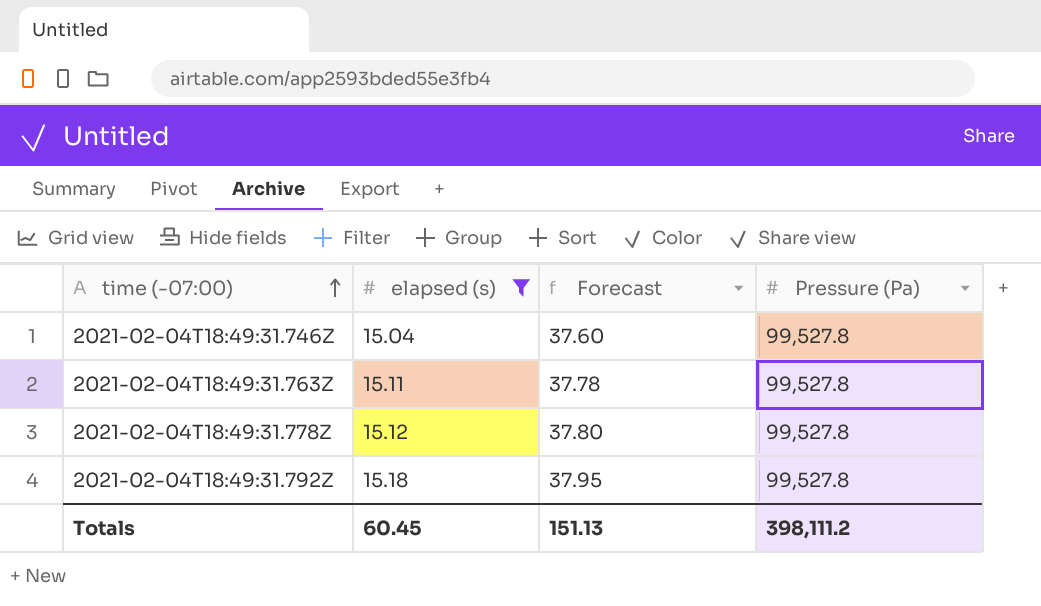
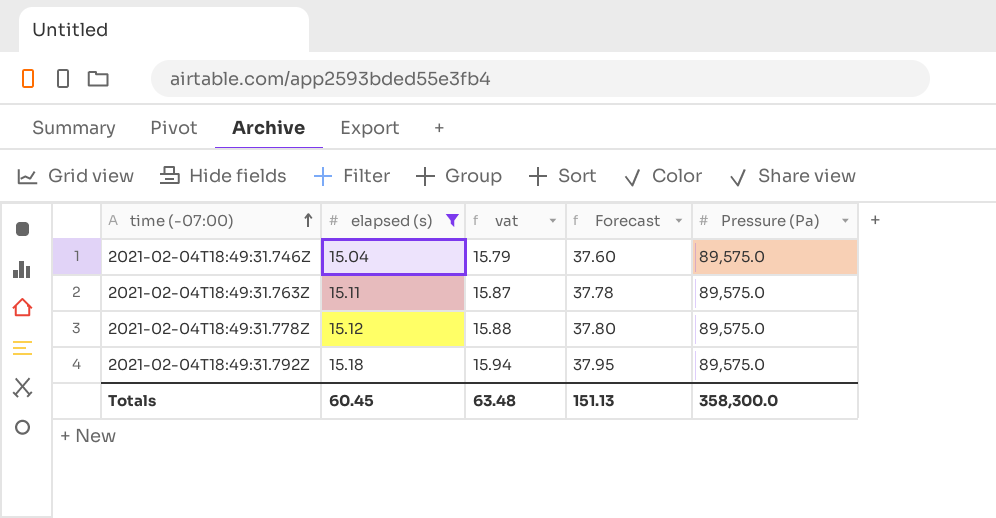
column vat | formula: none -> [elapsed (s)] * 1.05
2021-02-04T18:49:31.746Z | Pressure (Pa): 99,527.8 -> 89,575.0
2021-02-04T18:49:31.763Z | Pressure (Pa): 99,527.8 -> 89,575.0
2021-02-04T18:49:31.778Z | Pressure (Pa): 99,527.8 -> 89,575.0
2021-02-04T18:49:31.792Z | Pressure (Pa): 99,527.8 -> 89,575.0
Totals | Pressure (Pa): 398,111.2 -> 358,300.0

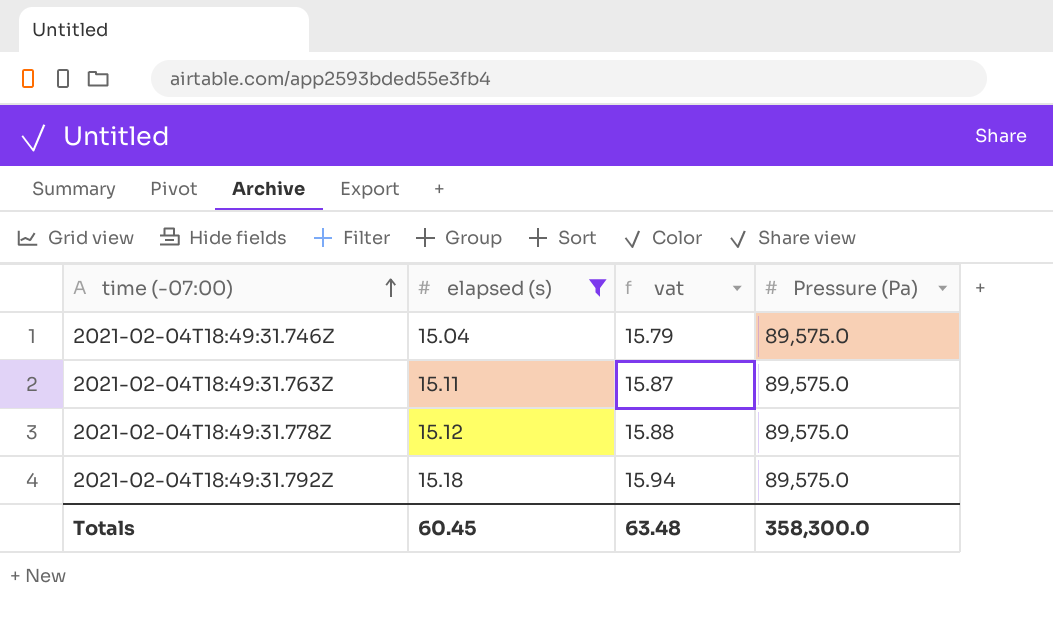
column Forecast | formula: [elapsed (s)] * 2.5 -> none

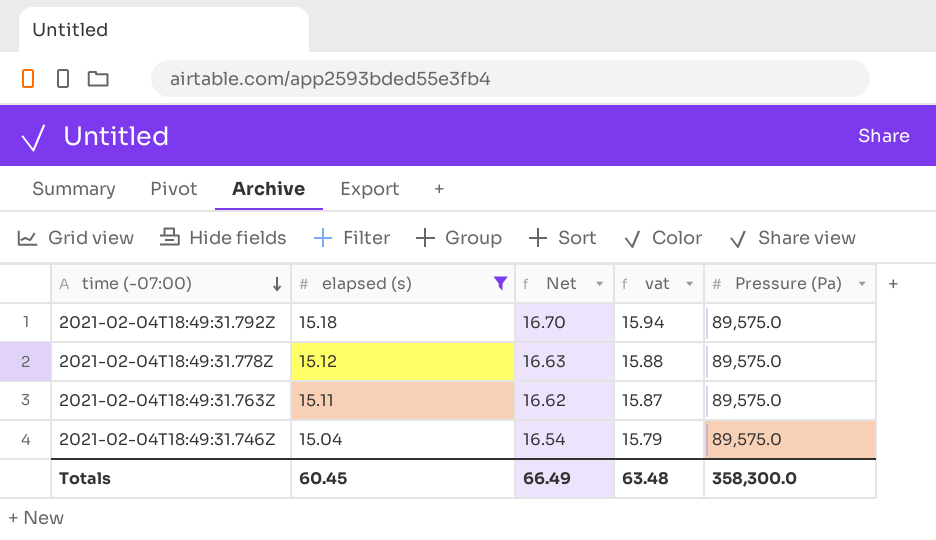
row order: time (-07:00) ascending -> time (-07:00) descending
column Net | formula: none -> [elapsed (s)] * 1.1

